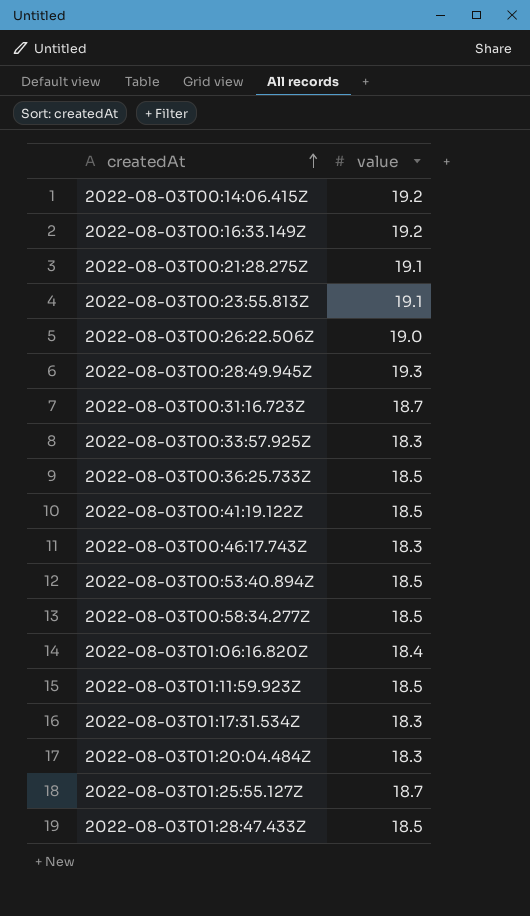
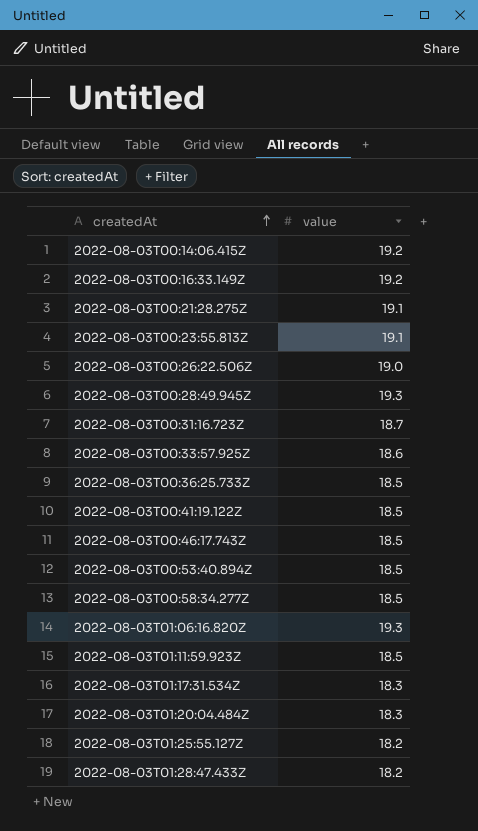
2022-08-03T00:33:57.925Z | value: 18.3 -> 18.6
2022-08-03T00:46:17.743Z | value: 18.3 -> 18.5
2022-08-03T01:06:16.820Z | value: 18.4 -> 19.3
2022-08-03T01:25:55.127Z | value: 18.7 -> 18.2
2022-08-03T01:28:47.433Z | value: 18.5 -> 18.2

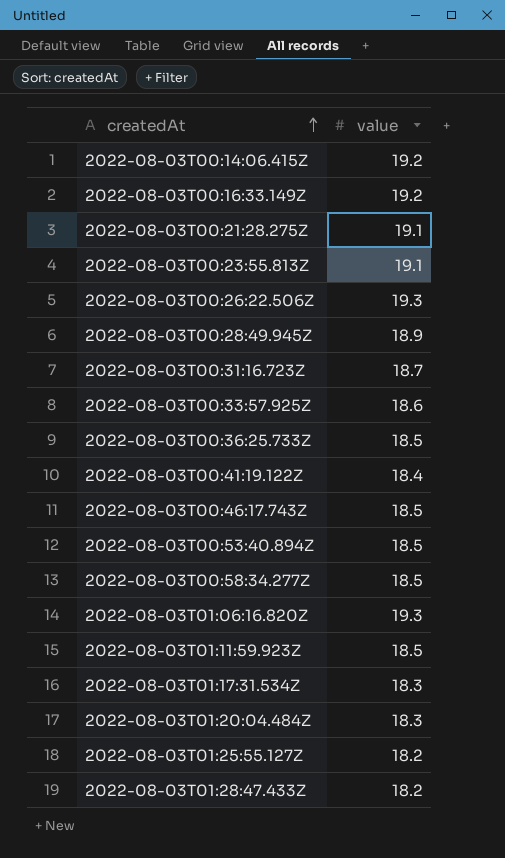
2022-08-03T00:26:22.506Z | value: 19.0 -> 19.3
2022-08-03T00:28:49.945Z | value: 19.3 -> 18.9
2022-08-03T00:41:19.122Z | value: 18.5 -> 18.4

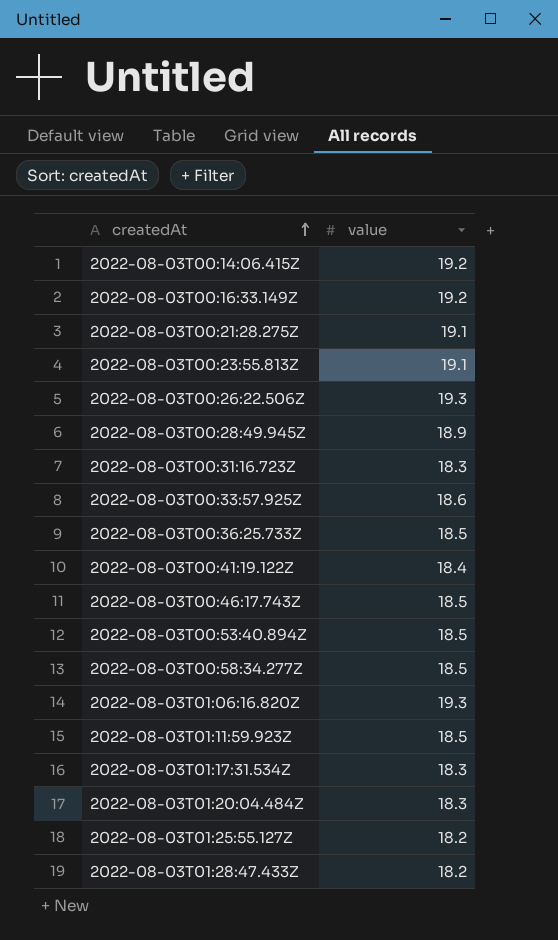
2022-08-03T00:31:16.723Z | value: 18.7 -> 18.3

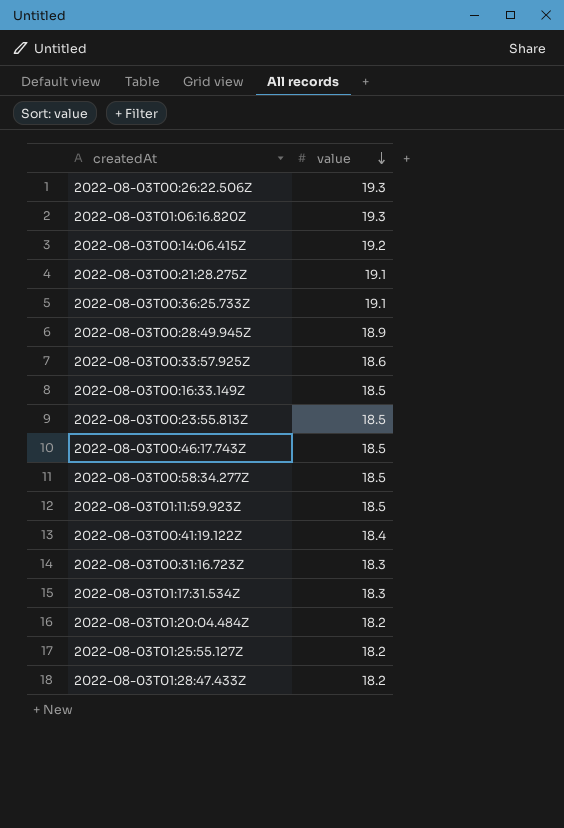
row order: createdAt ascending -> value descending
row 2022-08-03T00:53:40.894Z: 18.5 -> none
2022-08-03T00:36:25.733Z | value: 18.5 -> 19.1
2022-08-03T00:16:33.149Z | value: 19.2 -> 18.5
2022-08-03T00:23:55.813Z | value: 19.1 -> 18.5
2022-08-03T01:20:04.484Z | value: 18.3 -> 18.2

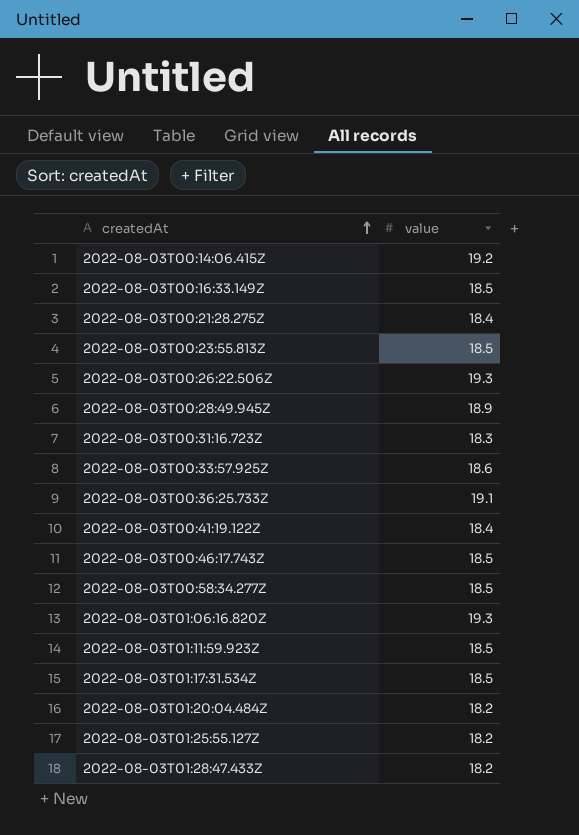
row order: value descending -> createdAt ascending
2022-08-03T00:21:28.275Z | value: 19.1 -> 18.4
2022-08-03T01:17:31.534Z | value: 18.3 -> 18.5

